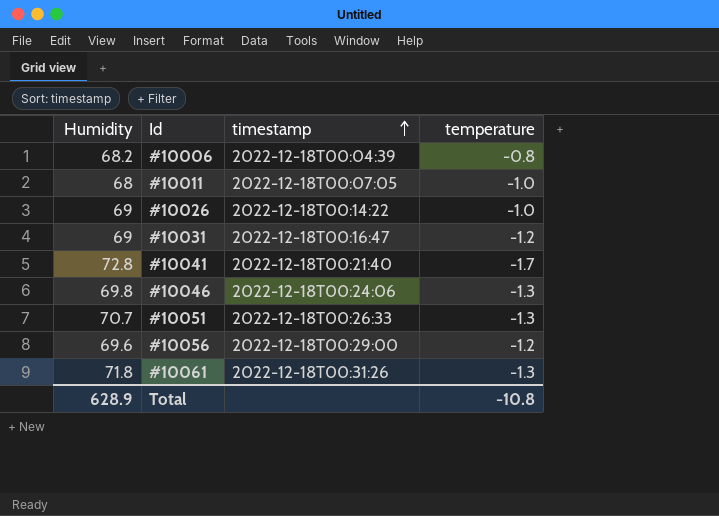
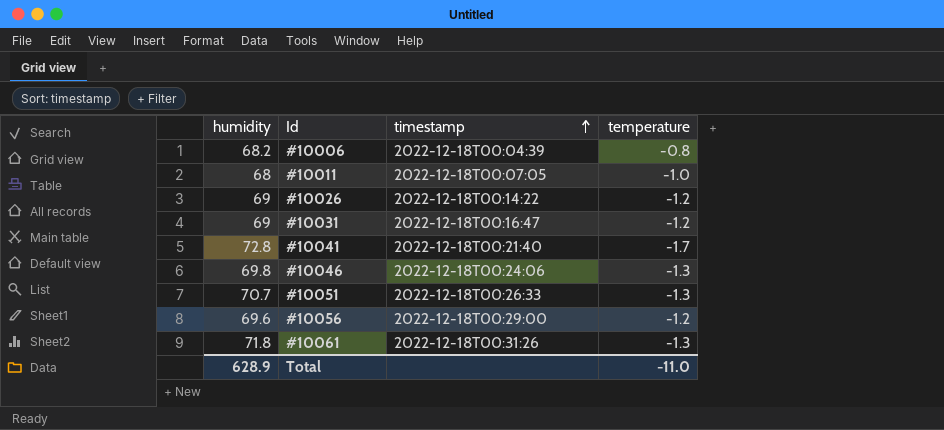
column name: Humidity -> humidity
#10026 | temperature: -1.0 -> -1.2
Total | temperature: -10.8 -> -11.0

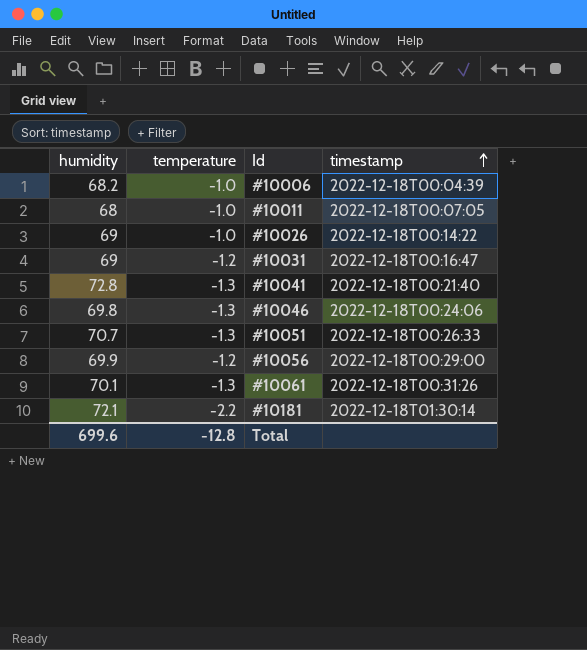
column temperature | position: 4 -> 2
#10006 | temperature: -0.8 -> -1.0
#10026 | temperature: -1.2 -> -1.0
#10041 | temperature: -1.7 -> -1.3
#10056 | humidity: 69.6 -> 69.9
#10061 | humidity: 71.8 -> 70.1
row #10181: none -> 72.1 | -2.2 | 2022-12-18T01:30:14
Total | humidity: 628.9 -> 699.6
Total | temperature: -11.0 -> -12.8

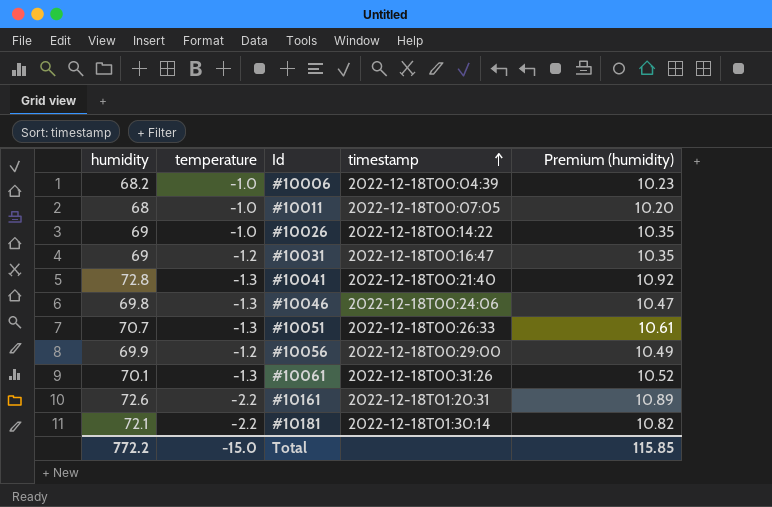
column Premium (humidity) | formula: none -> [humidity] * 0.15
row #10161: none -> 72.6 | -2.2 | 2022-12-18T01:20:31 | 10.89
Total | humidity: 699.6 -> 772.2
Total | temperature: -12.8 -> -15.0

